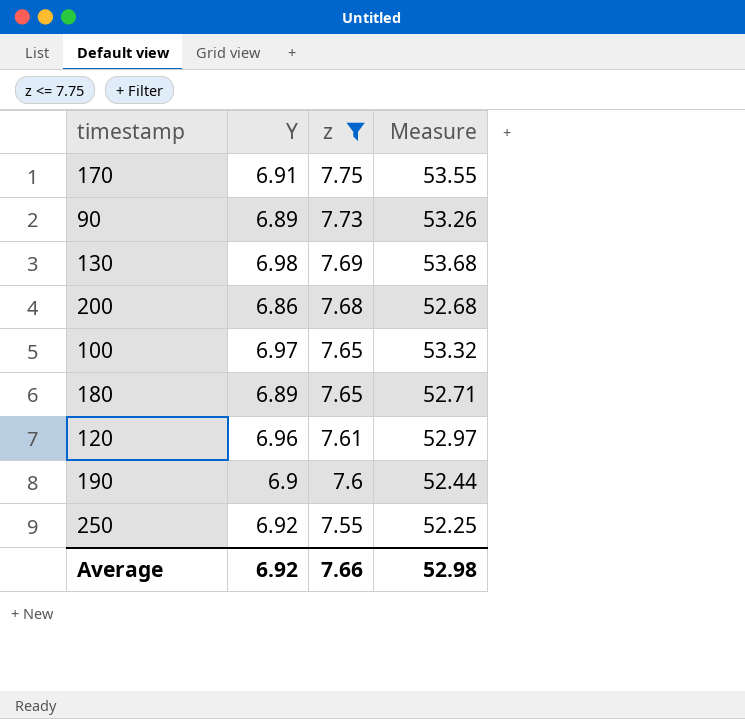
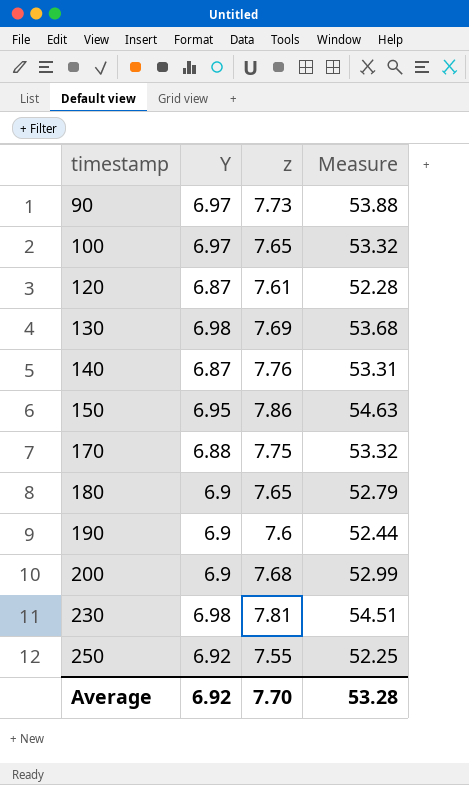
filter: z <= 7.75 -> none
row order: z descending -> timestamp ascending
90 | Y: 6.89 -> 6.97
90 | Measure: 53.26 -> 53.88
120 | Y: 6.96 -> 6.87
120 | Measure: 52.97 -> 52.28
170 | Y: 6.91 -> 6.88
170 | Measure: 53.55 -> 53.32
180 | Y: 6.89 -> 6.9
180 | Measure: 52.71 -> 52.79
200 | Y: 6.86 -> 6.9
200 | Measure: 52.68 -> 52.99
Average | z: 7.66 -> 7.70
Average | Measure: 52.98 -> 53.28

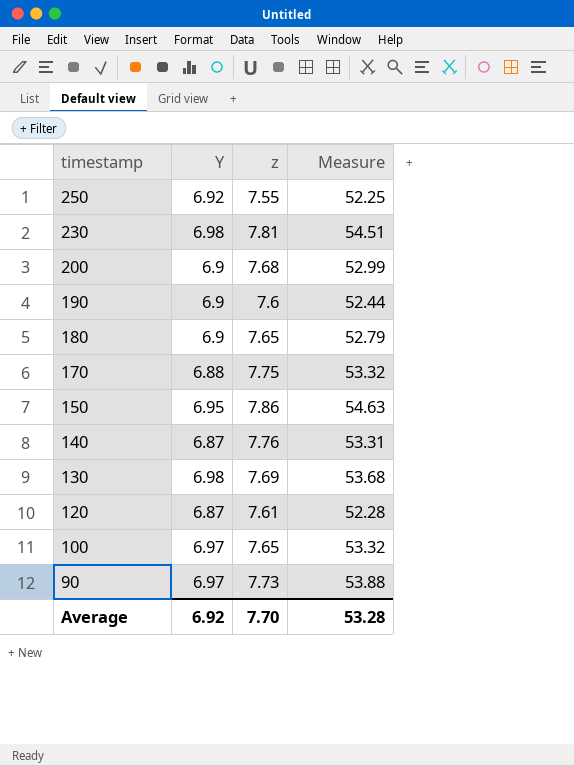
row order: timestamp ascending -> timestamp descending

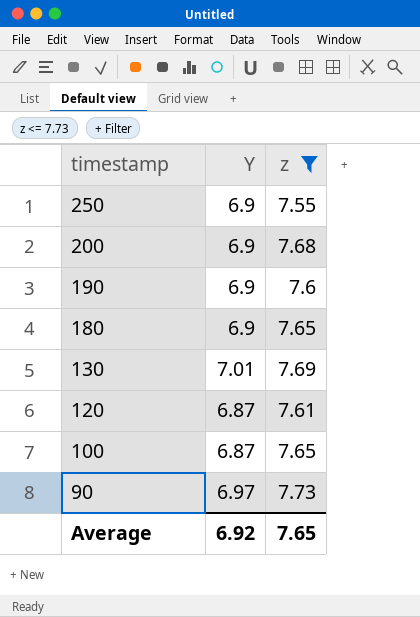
filter: none -> z <= 7.73
column Measure | formula: [Y] * [z] -> none
250 | Y: 6.92 -> 6.9
130 | Y: 6.98 -> 7.01
100 | Y: 6.97 -> 6.87
Average | z: 7.70 -> 7.65

